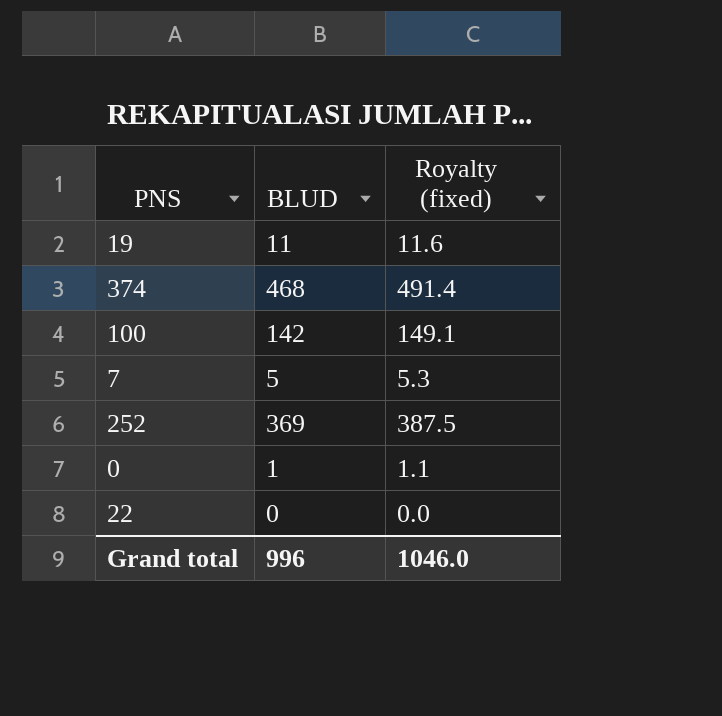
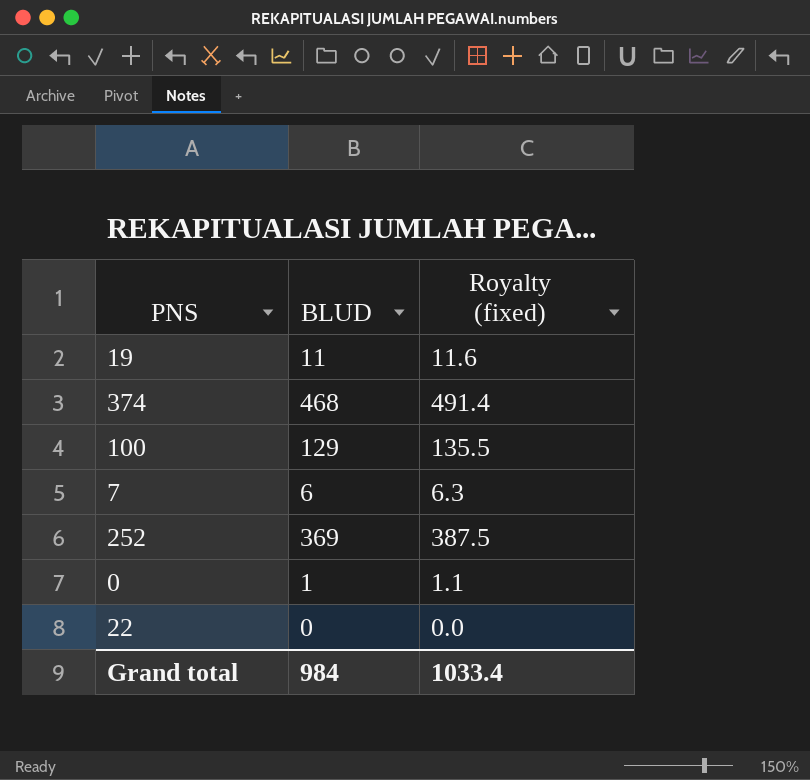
100 | BLUD: 142 -> 129
100 | Royalty (fixed): 149.1 -> 135.5
7 | BLUD: 5 -> 6
7 | Royalty (fixed): 5.3 -> 6.3
Grand total | BLUD: 996 -> 984
Grand total | Royalty (fixed): 1046.0 -> 1033.4

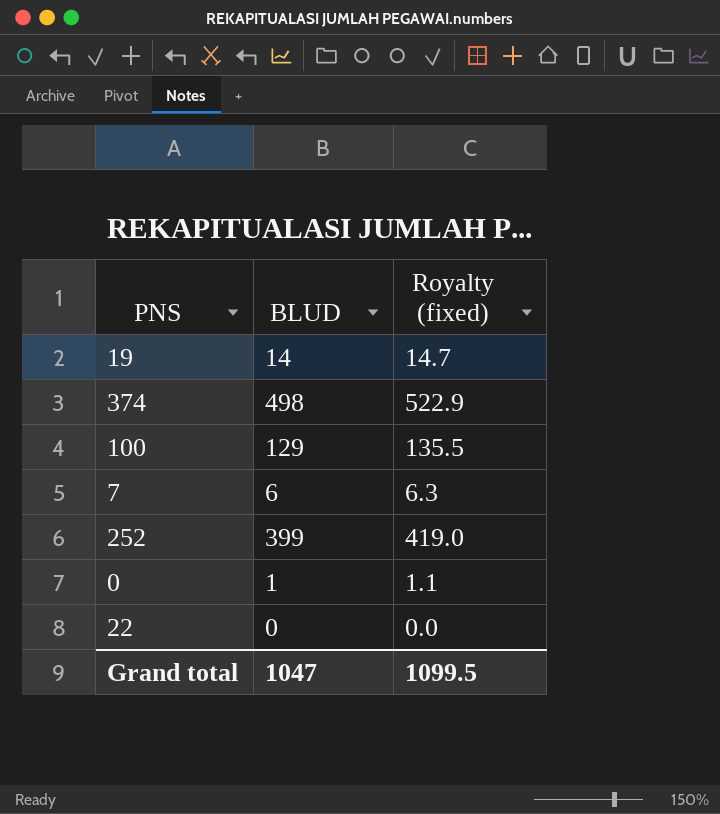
19 | BLUD: 11 -> 14
19 | Royalty (fixed): 11.6 -> 14.7
374 | BLUD: 468 -> 498
374 | Royalty (fixed): 491.4 -> 522.9
252 | BLUD: 369 -> 399
252 | Royalty (fixed): 387.5 -> 419.0
Grand total | BLUD: 984 -> 1047
Grand total | Royalty (fixed): 1033.4 -> 1099.5

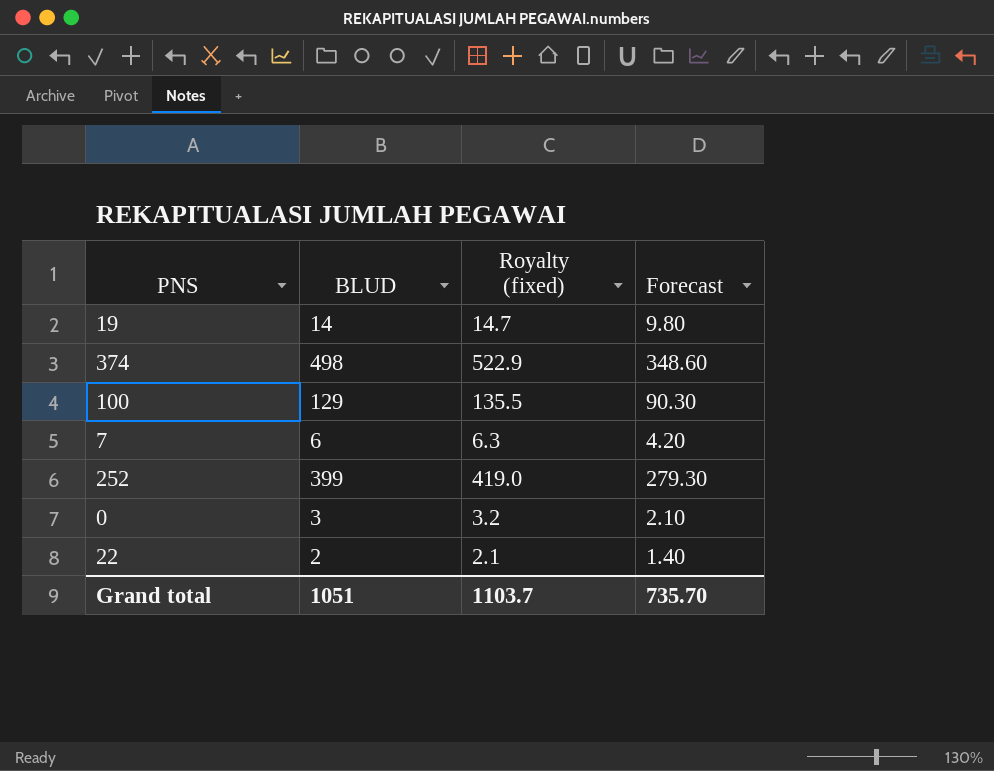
column Forecast | formula: none -> [BLUD] * 0.7
0 | BLUD: 1 -> 3
0 | Royalty (fixed): 1.1 -> 3.2
22 | BLUD: 0 -> 2
22 | Royalty (fixed): 0.0 -> 2.1
Grand total | BLUD: 1047 -> 1051
Grand total | Royalty (fixed): 1099.5 -> 1103.7

